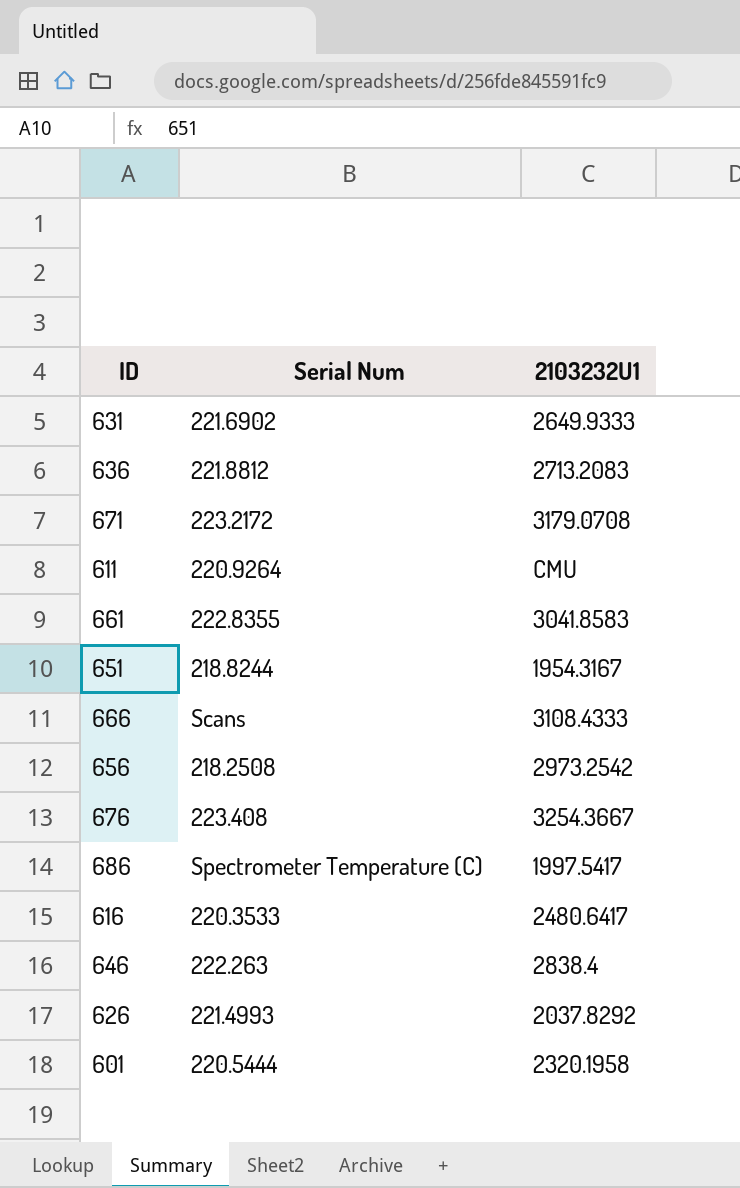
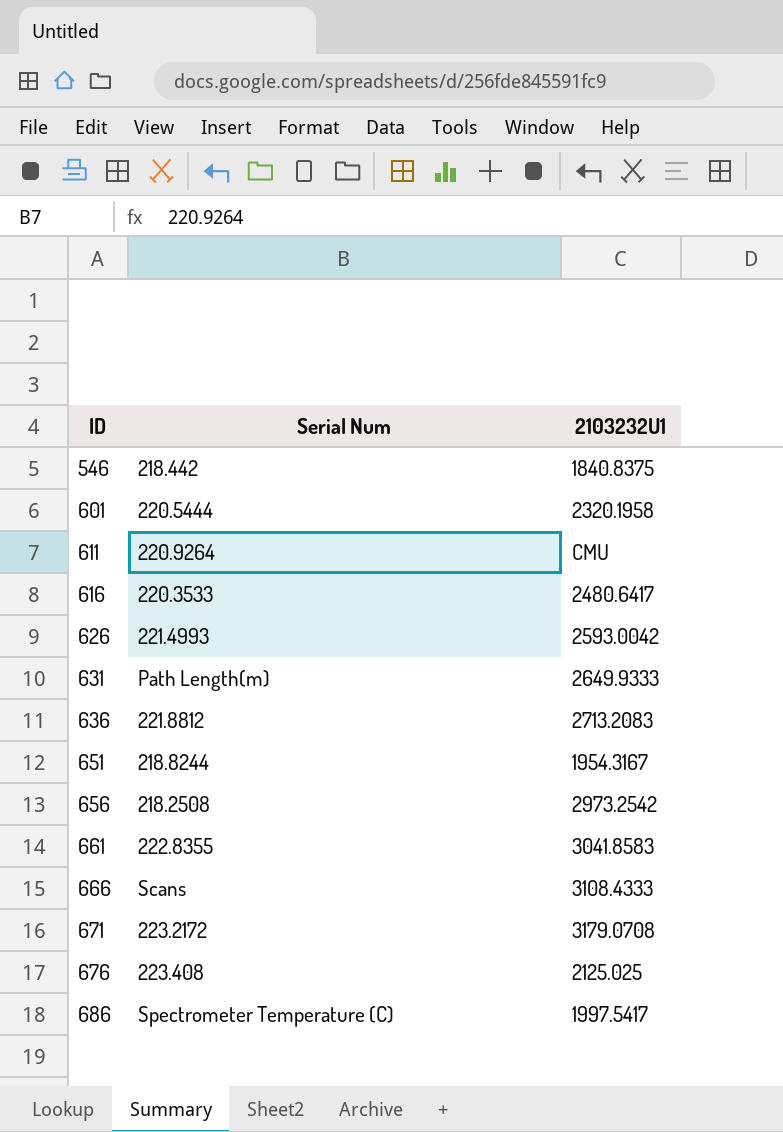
row order: none -> ID ascending
row 646: 222.263 | 2838.4 -> none
row 546: none -> 218.442 | 1840.8375
626 | 2103232U1: 2037.8292 -> 2593.0042
631 | Serial Num: 221.6902 -> Path Length(m)
676 | 2103232U1: 3254.3667 -> 2125.025

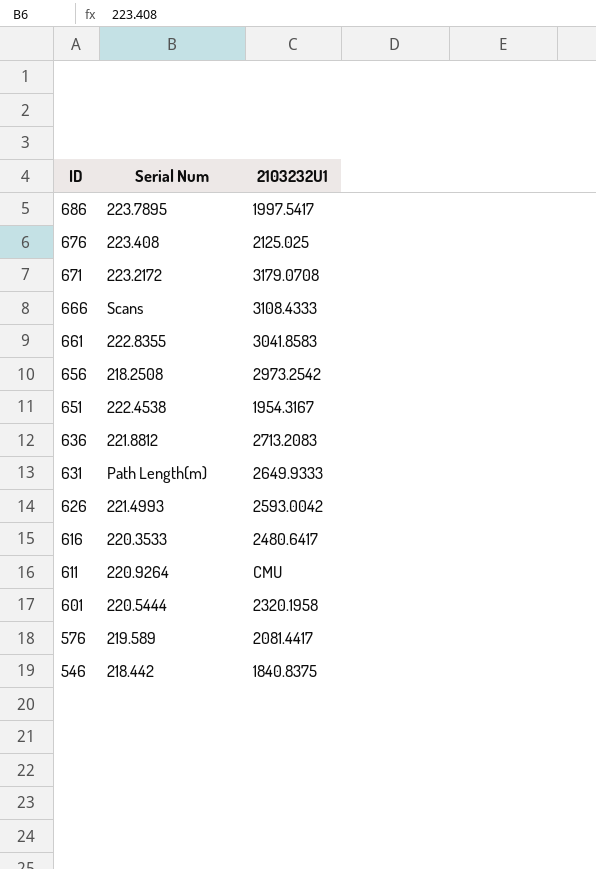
row order: ID ascending -> ID descending
686 | Serial Num: Spectrometer Temperature (C) -> 223.7895
651 | Serial Num: 218.8244 -> 222.4538
row 576: none -> 219.589 | 2081.4417

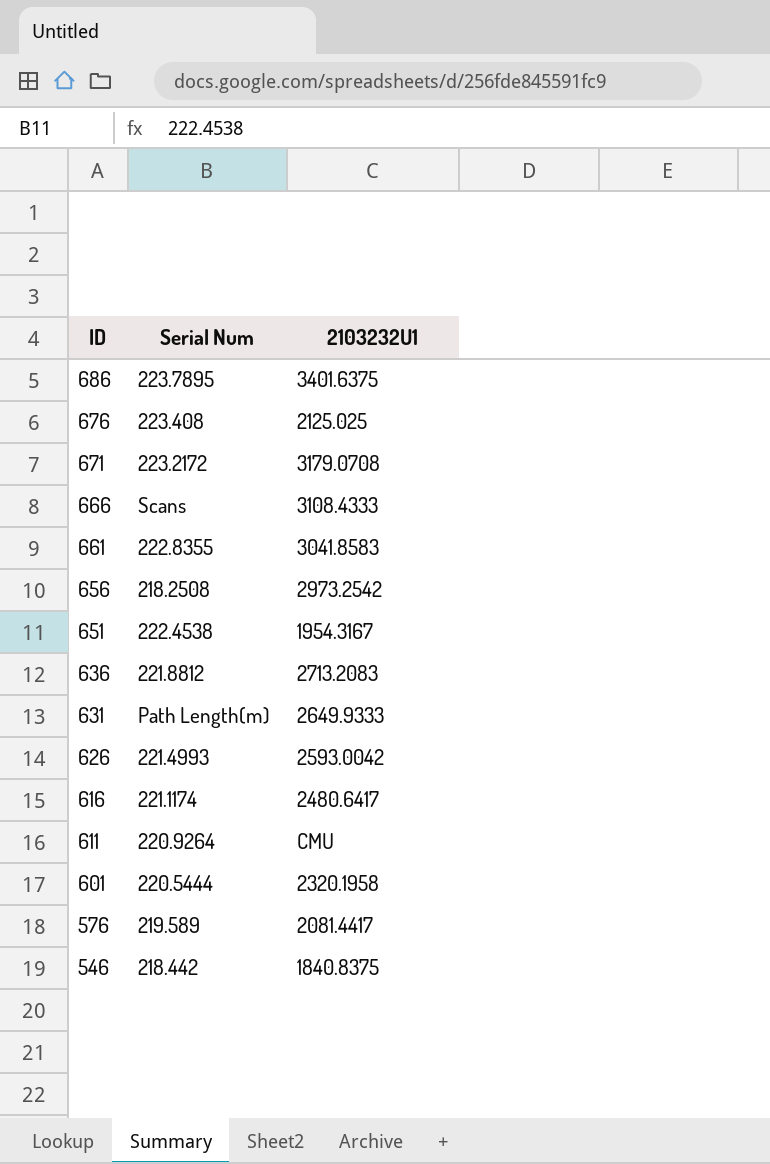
686 | 2103232U1: 1997.5417 -> 3401.6375
616 | Serial Num: 220.3533 -> 221.1174

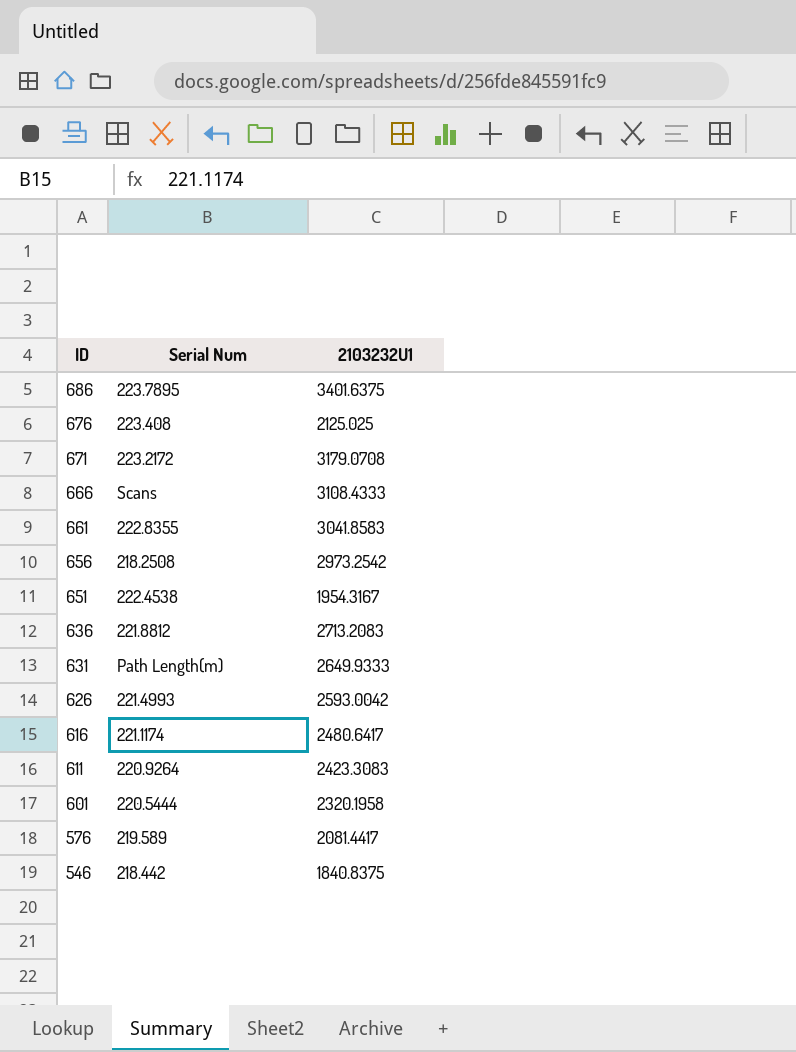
611 | 2103232U1: CMU -> 2423.3083

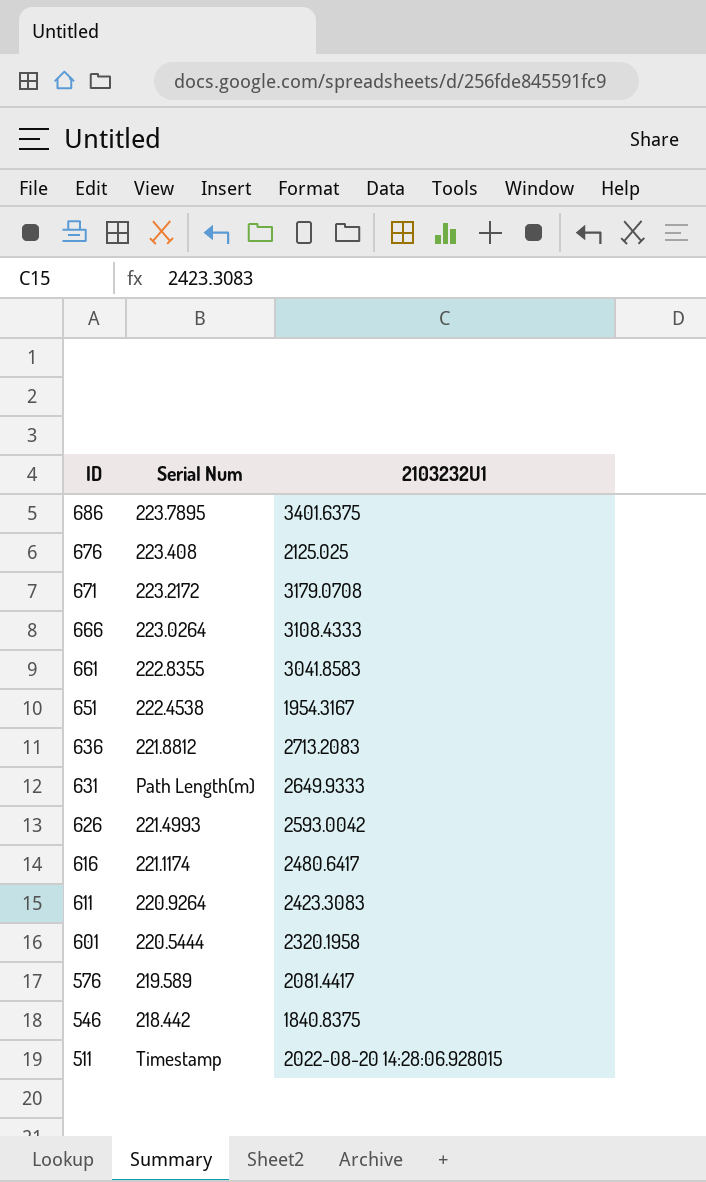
row 656: 218.2508 | 2973.2542 -> none
666 | Serial Num: Scans -> 223.0264
row 511: none -> Timestamp | 2022-08-20 14:28:06.928015

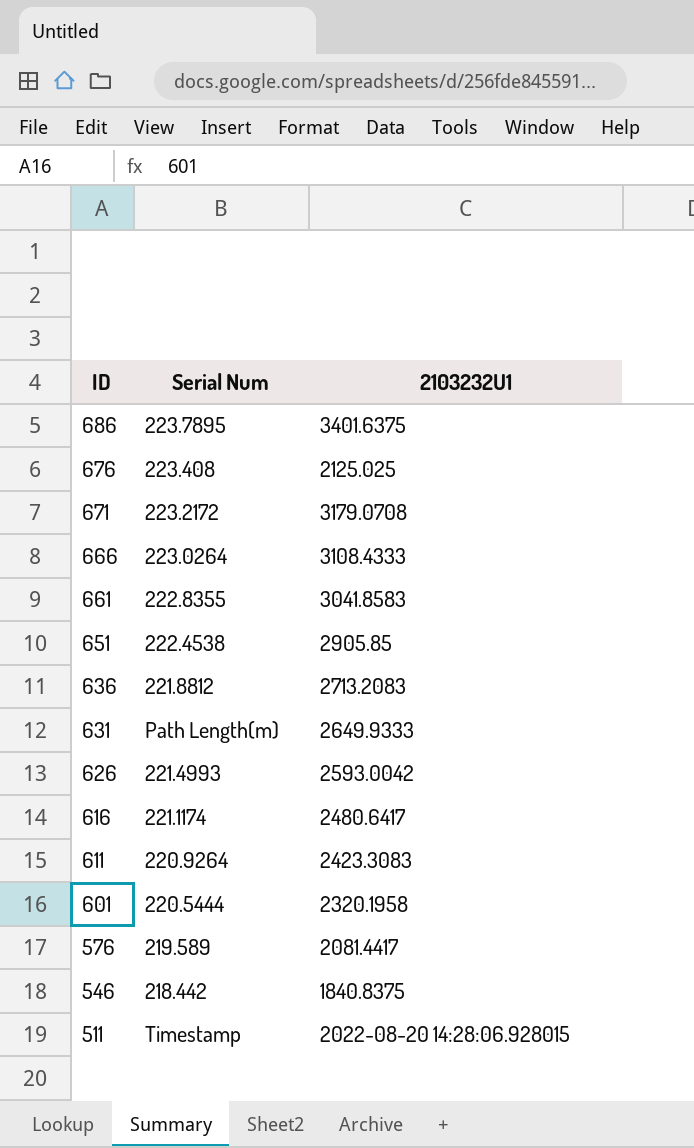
651 | 2103232U1: 1954.3167 -> 2905.85

